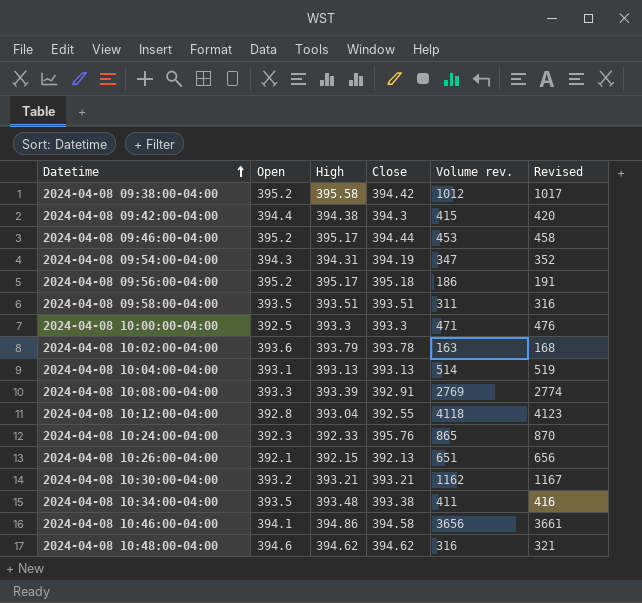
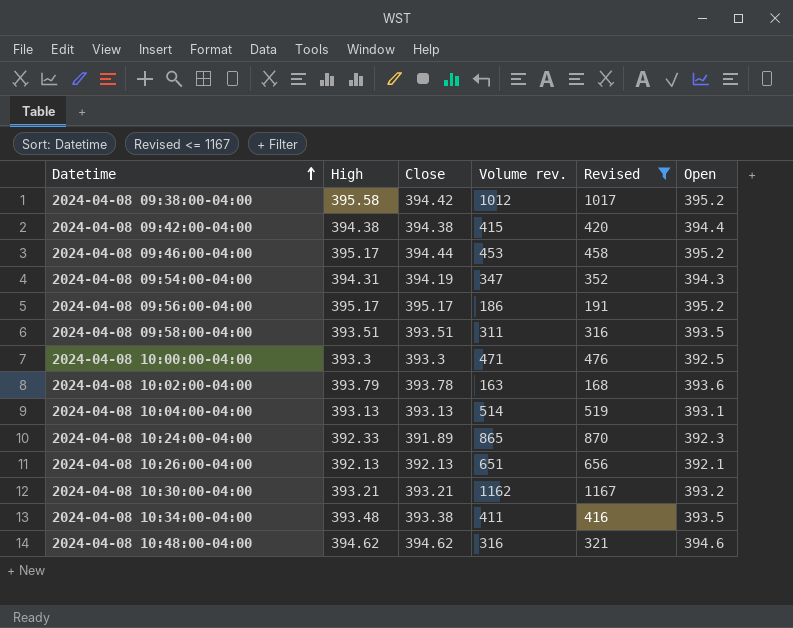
filter: none -> Revised <= 1167
column Open | position: 2 -> 6
2024-04-08 09:42:00-04:00 | Close: 394.3 -> 394.38
2024-04-08 09:56:00-04:00 | Close: 395.18 -> 395.17
2024-04-08 10:24:00-04:00 | Close: 395.76 -> 391.89
2024-04-08 10:26:00-04:00 | High: 392.15 -> 392.13

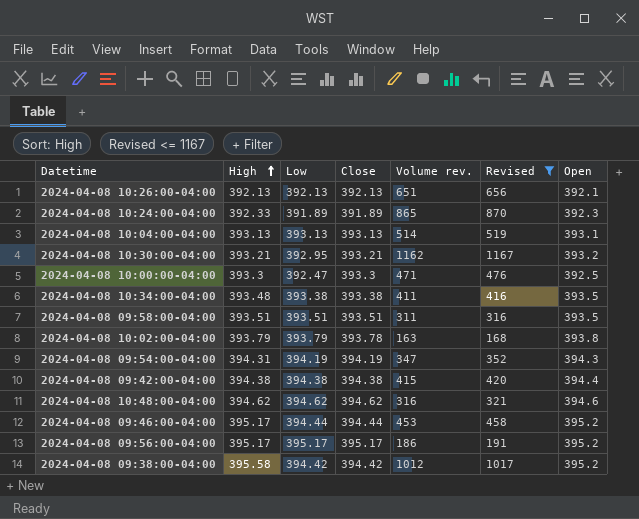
row order: Datetime ascending -> High ascending
column Low | position: none -> 3
2024-04-08 10:02:00-04:00 | Open: 393.6 -> 393.8

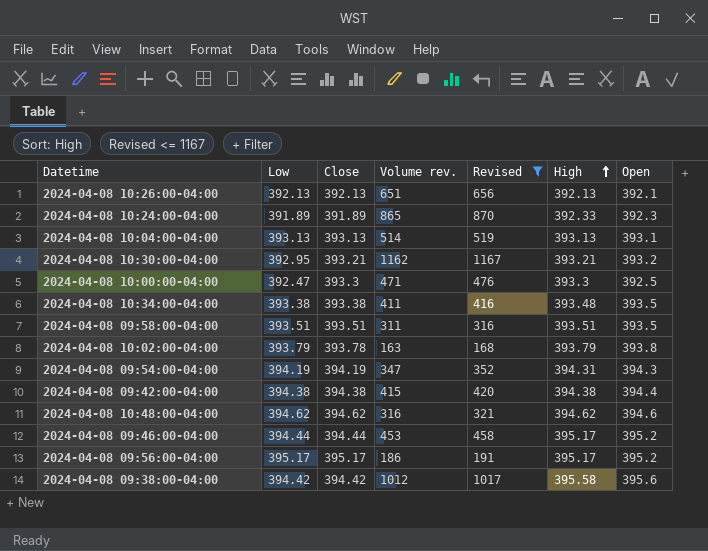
column High | position: 2 -> 6
2024-04-08 09:38:00-04:00 | Open: 395.2 -> 395.6

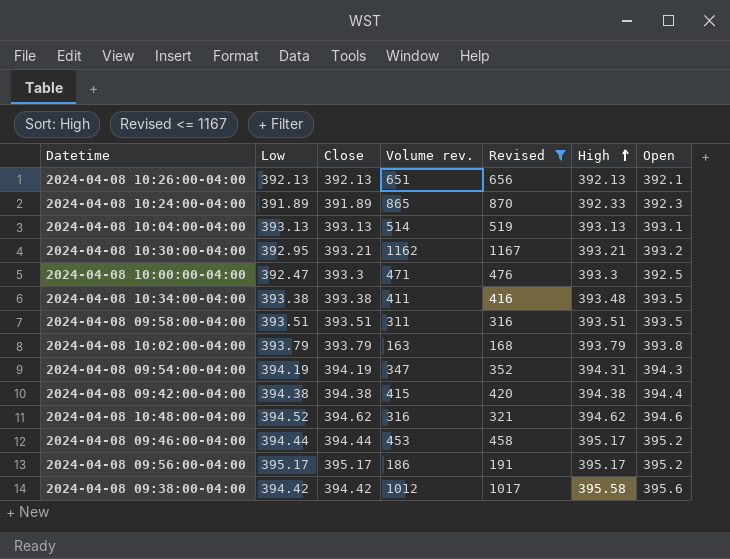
2024-04-08 10:02:00-04:00 | Close: 393.78 -> 393.79
2024-04-08 10:48:00-04:00 | Low: 394.62 -> 394.52

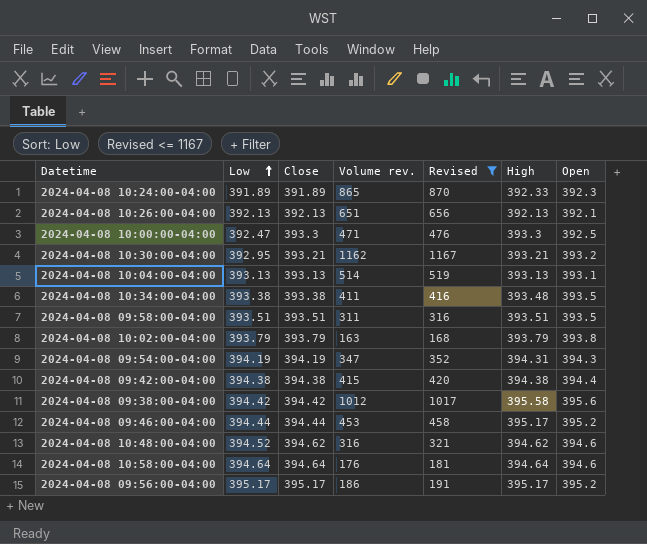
row order: High ascending -> Low ascending
row 2024-04-08 10:58:00-04:00: none -> 394.64 | 394.64 | 176 | 181 | 394.64 | 394.6

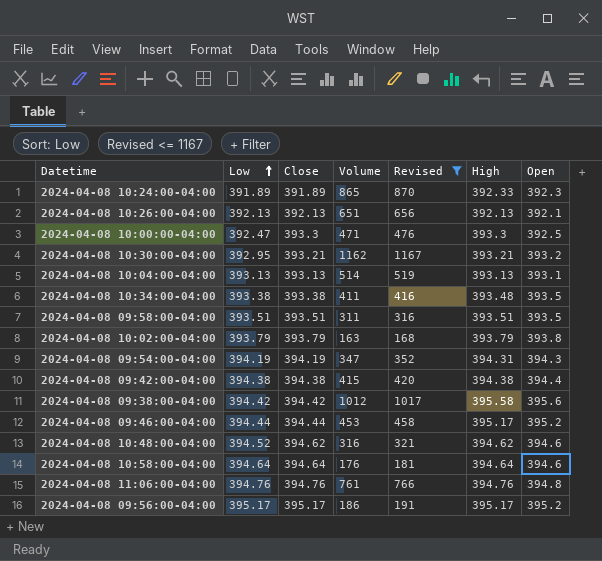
column name: Volume rev. -> Volume
row 2024-04-08 11:06:00-04:00: none -> 394.76 | 394.76 | 761 | 766 | 394.76 | 394.8

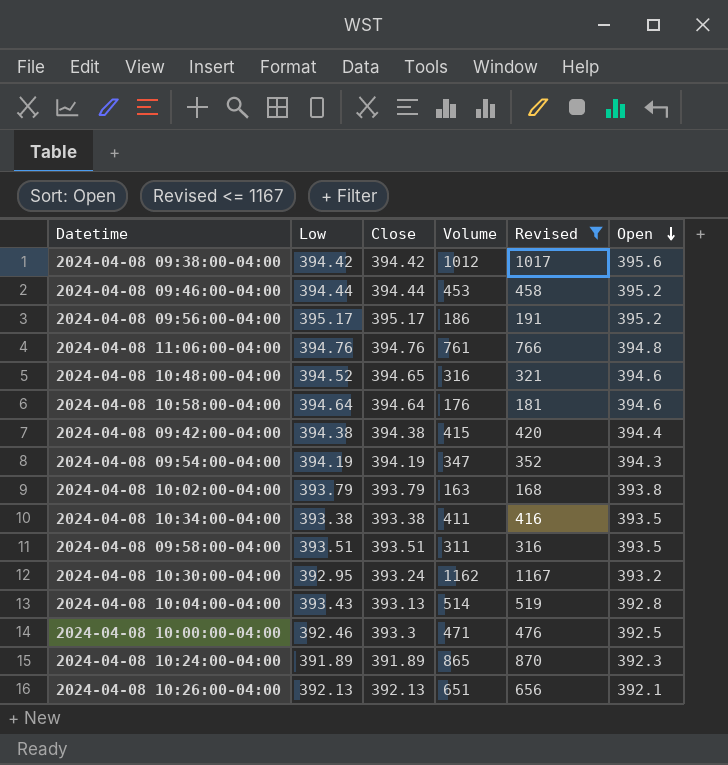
row order: Low ascending -> Open descending
column High | position: 6 -> none
2024-04-08 10:48:00-04:00 | Close: 394.62 -> 394.65
2024-04-08 10:30:00-04:00 | Close: 393.21 -> 393.24
2024-04-08 10:04:00-04:00 | Low: 393.13 -> 393.43
2024-04-08 10:04:00-04:00 | Open: 393.1 -> 392.8
2024-04-08 10:00:00-04:00 | Low: 392.47 -> 392.46

